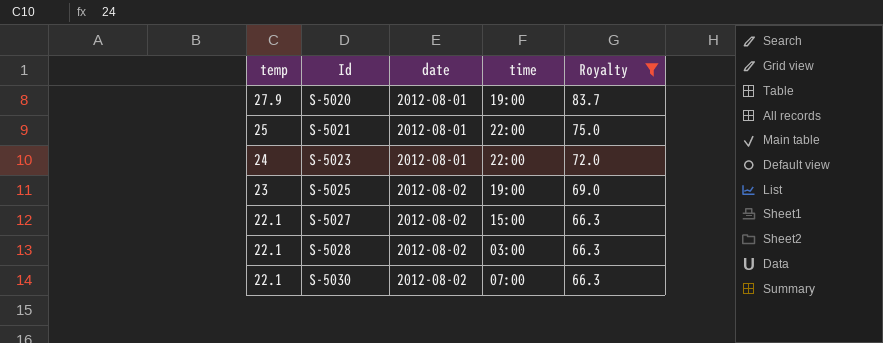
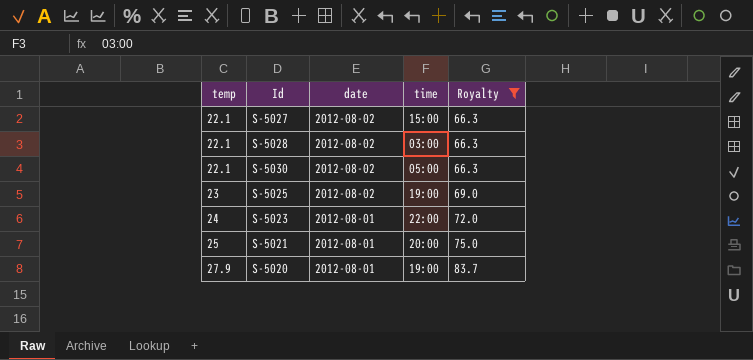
row order: temp descending -> temp ascending
S-5030 | time: 07:00 -> 05:00
S-5021 | time: 22:00 -> 20:00

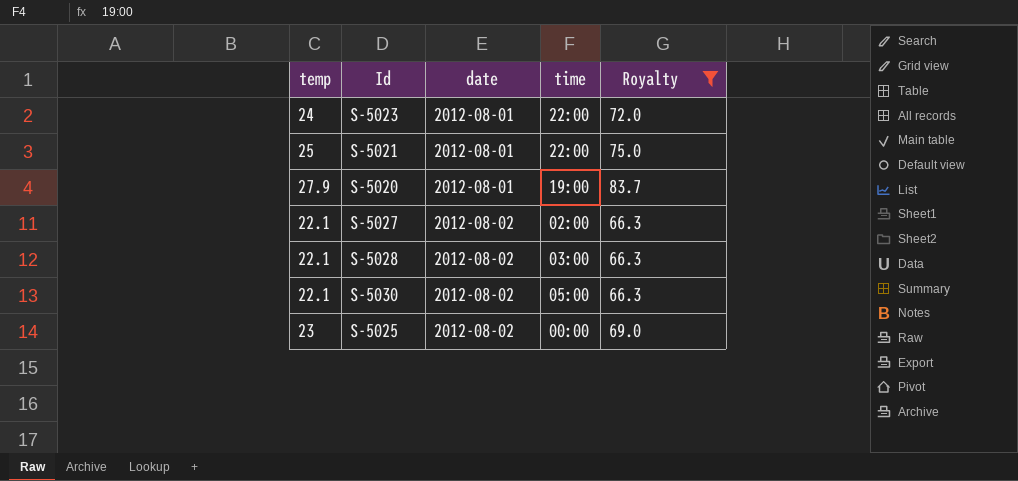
row order: temp ascending -> date ascending
S-5021 | time: 20:00 -> 22:00
S-5027 | time: 15:00 -> 02:00
S-5025 | time: 19:00 -> 00:00

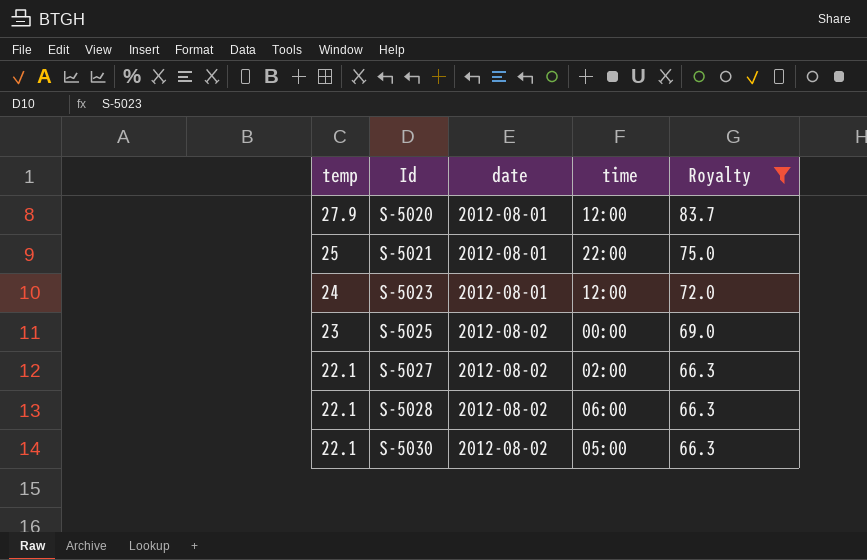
row order: date ascending -> temp descending
S-5020 | time: 19:00 -> 12:00
S-5023 | time: 22:00 -> 12:00
S-5028 | time: 03:00 -> 06:00

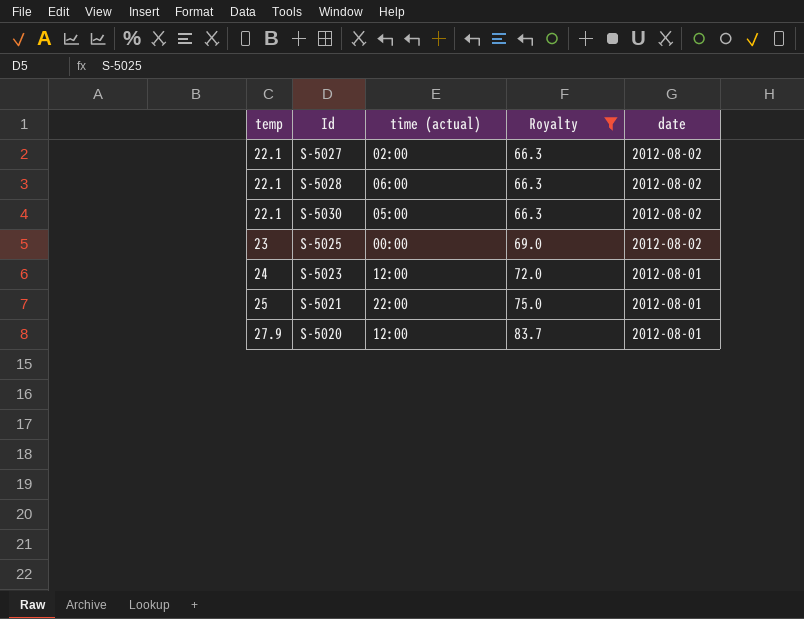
row order: temp descending -> temp ascending
column name: time -> time (actual)
column date | position: 3 -> 5

